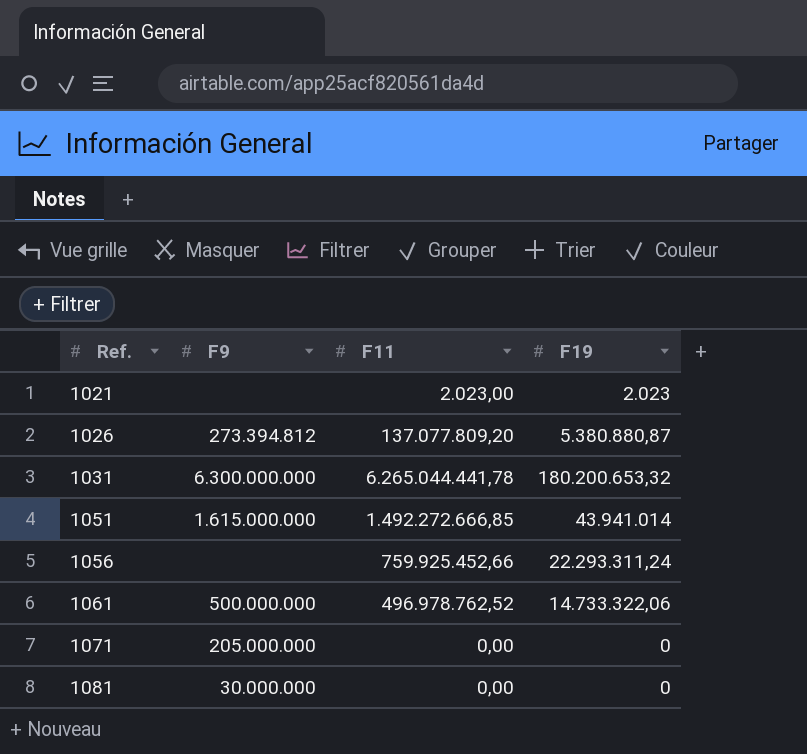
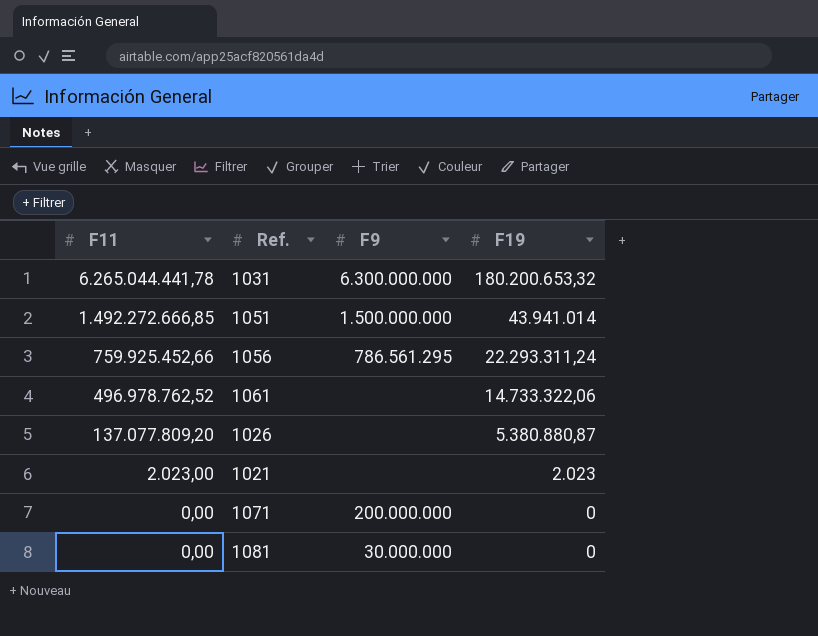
row order: Ref. ascending -> F11 descending
column F11 | position: 3 -> 1
1051 | F9: 1.615.000.000 -> 1.500.000.000
1056 | F9: none -> 786.561.295
1061 | F9: 500.000.000 -> none
1026 | F9: 273.394.812 -> none
1071 | F9: 205.000.000 -> 200.000.000

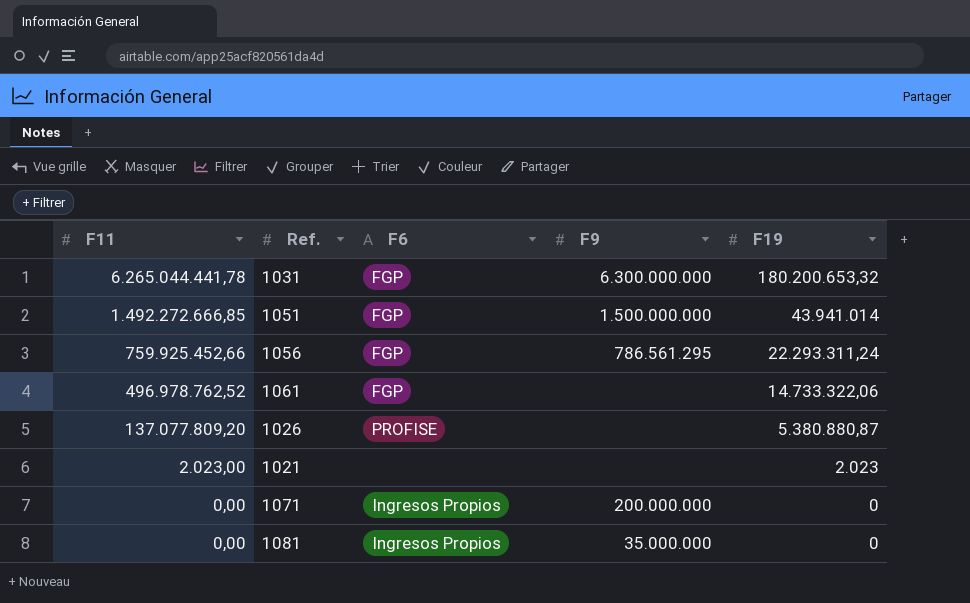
column F6 | position: none -> 3
1081 | F9: 30.000.000 -> 35.000.000

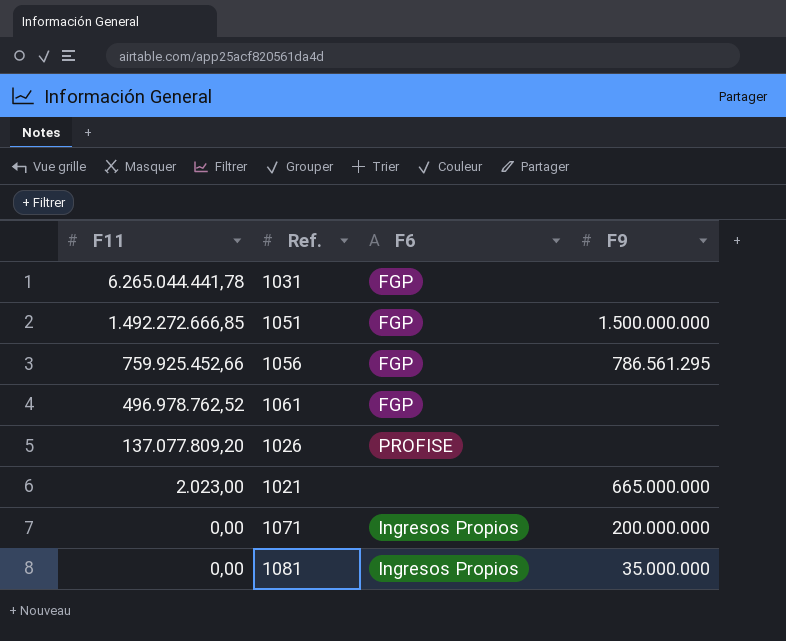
column F19 | position: 5 -> none
1031 | F9: 6.300.000.000 -> none
1021 | F9: none -> 665.000.000

